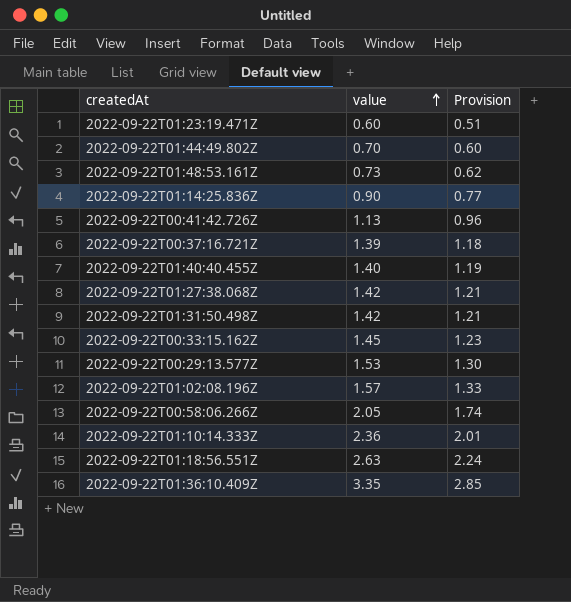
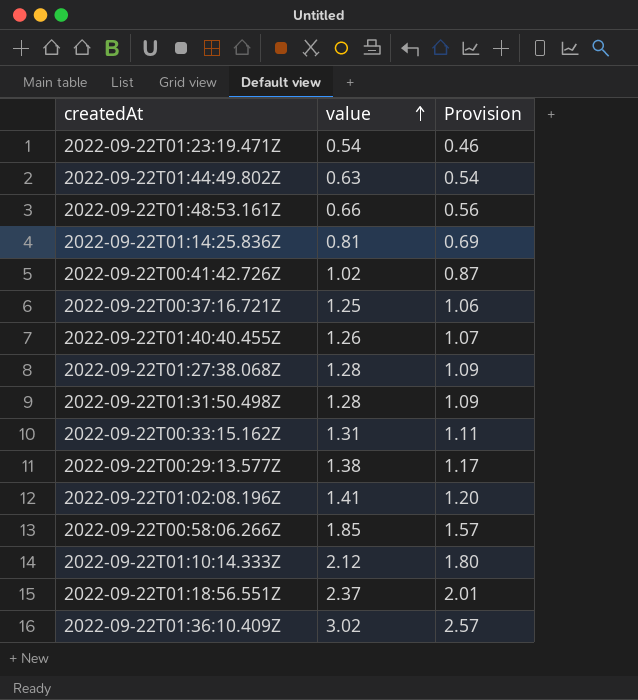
2022-09-22T01:23:19.471Z | value: 0.60 -> 0.54
2022-09-22T01:23:19.471Z | Provision: 0.51 -> 0.46
2022-09-22T01:44:49.802Z | value: 0.70 -> 0.63
2022-09-22T01:44:49.802Z | Provision: 0.60 -> 0.54
2022-09-22T01:48:53.161Z | value: 0.73 -> 0.66
2022-09-22T01:48:53.161Z | Provision: 0.62 -> 0.56
2022-09-22T01:14:25.836Z | value: 0.90 -> 0.81
2022-09-22T01:14:25.836Z | Provision: 0.77 -> 0.69
2022-09-22T00:41:42.726Z | value: 1.13 -> 1.02
2022-09-22T00:41:42.726Z | Provision: 0.96 -> 0.87
2022-09-22T00:37:16.721Z | value: 1.39 -> 1.25
2022-09-22T00:37:16.721Z | Provision: 1.18 -> 1.06
2022-09-22T01:40:40.455Z | value: 1.40 -> 1.26
2022-09-22T01:40:40.455Z | Provision: 1.19 -> 1.07
2022-09-22T01:27:38.068Z | value: 1.42 -> 1.28
2022-09-22T01:27:38.068Z | Provision: 1.21 -> 1.09
2022-09-22T01:31:50.498Z | value: 1.42 -> 1.28
2022-09-22T01:31:50.498Z | Provision: 1.21 -> 1.09
2022-09-22T00:33:15.162Z | value: 1.45 -> 1.31
2022-09-22T00:33:15.162Z | Provision: 1.23 -> 1.11
2022-09-22T00:29:13.577Z | value: 1.53 -> 1.38
2022-09-22T00:29:13.577Z | Provision: 1.30 -> 1.17
2022-09-22T01:02:08.196Z | value: 1.57 -> 1.41
2022-09-22T01:02:08.196Z | Provision: 1.33 -> 1.20
2022-09-22T00:58:06.266Z | value: 2.05 -> 1.85
2022-09-22T00:58:06.266Z | Provision: 1.74 -> 1.57
2022-09-22T01:10:14.333Z | value: 2.36 -> 2.12
2022-09-22T01:10:14.333Z | Provision: 2.01 -> 1.80
2022-09-22T01:18:56.551Z | value: 2.63 -> 2.37
2022-09-22T01:18:56.551Z | Provision: 2.24 -> 2.01
2022-09-22T01:36:10.409Z | value: 3.35 -> 3.02
2022-09-22T01:36:10.409Z | Provision: 2.85 -> 2.57

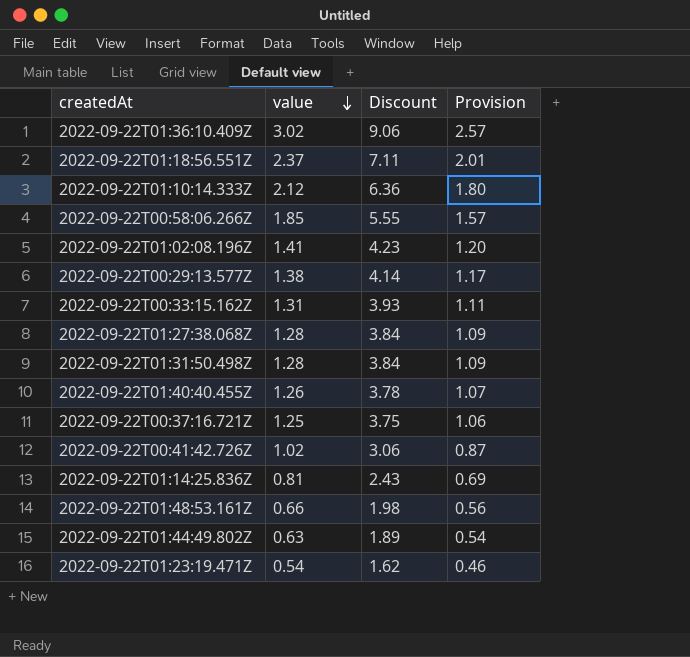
row order: value ascending -> value descending
column Discount | formula: none -> [value] * 3

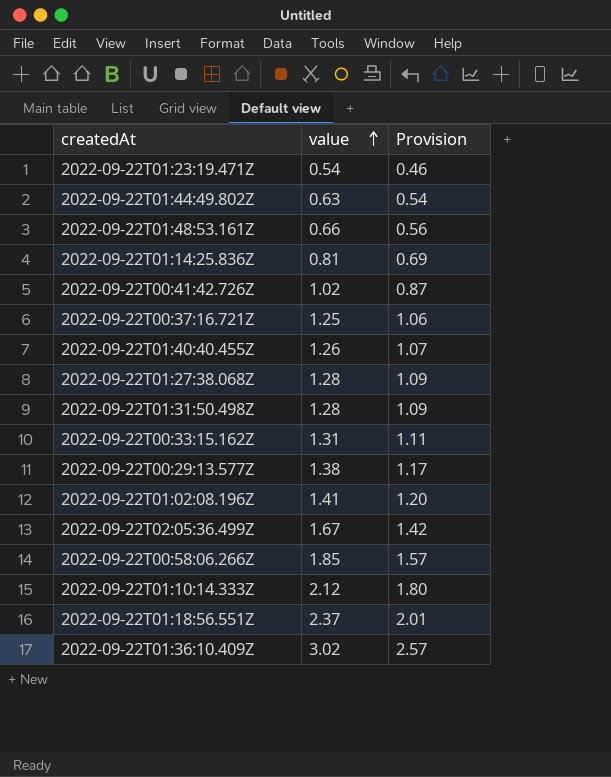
row order: value descending -> value ascending
column Discount | formula: [value] * 3 -> none
row 2022-09-22T02:05:36.499Z: none -> 1.67 | 1.42

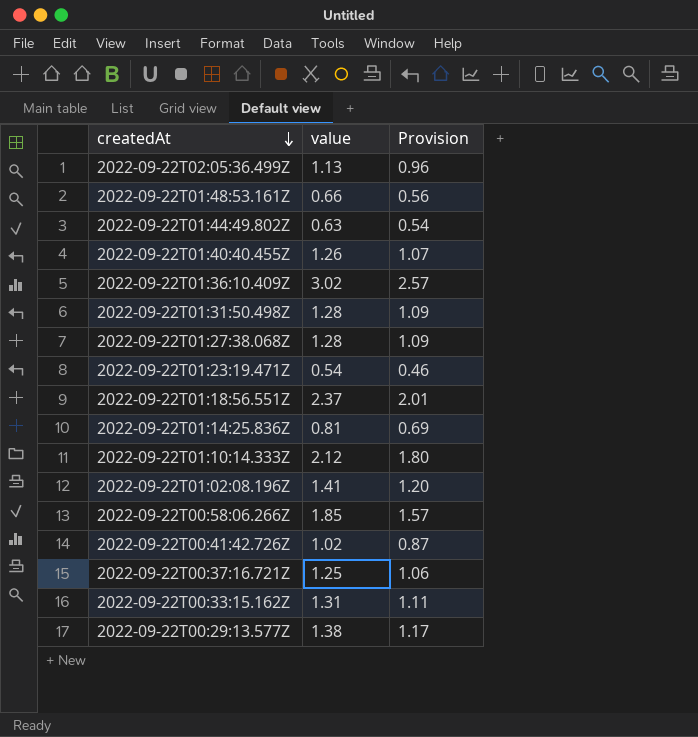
row order: value ascending -> createdAt descending
2022-09-22T02:05:36.499Z | value: 1.67 -> 1.13
2022-09-22T02:05:36.499Z | Provision: 1.42 -> 0.96

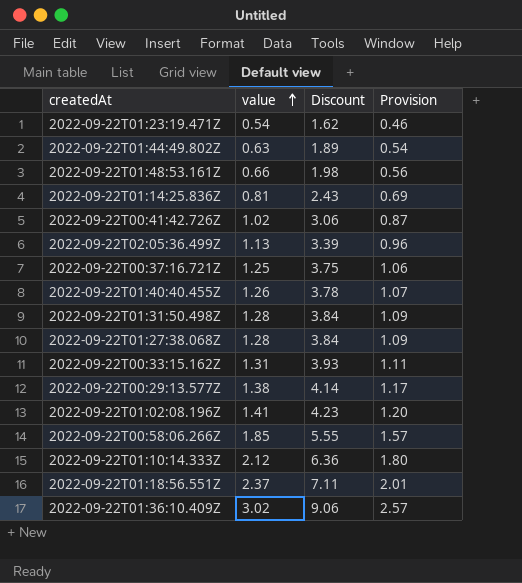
row order: createdAt descending -> value ascending
column Discount | formula: none -> [value] * 3

